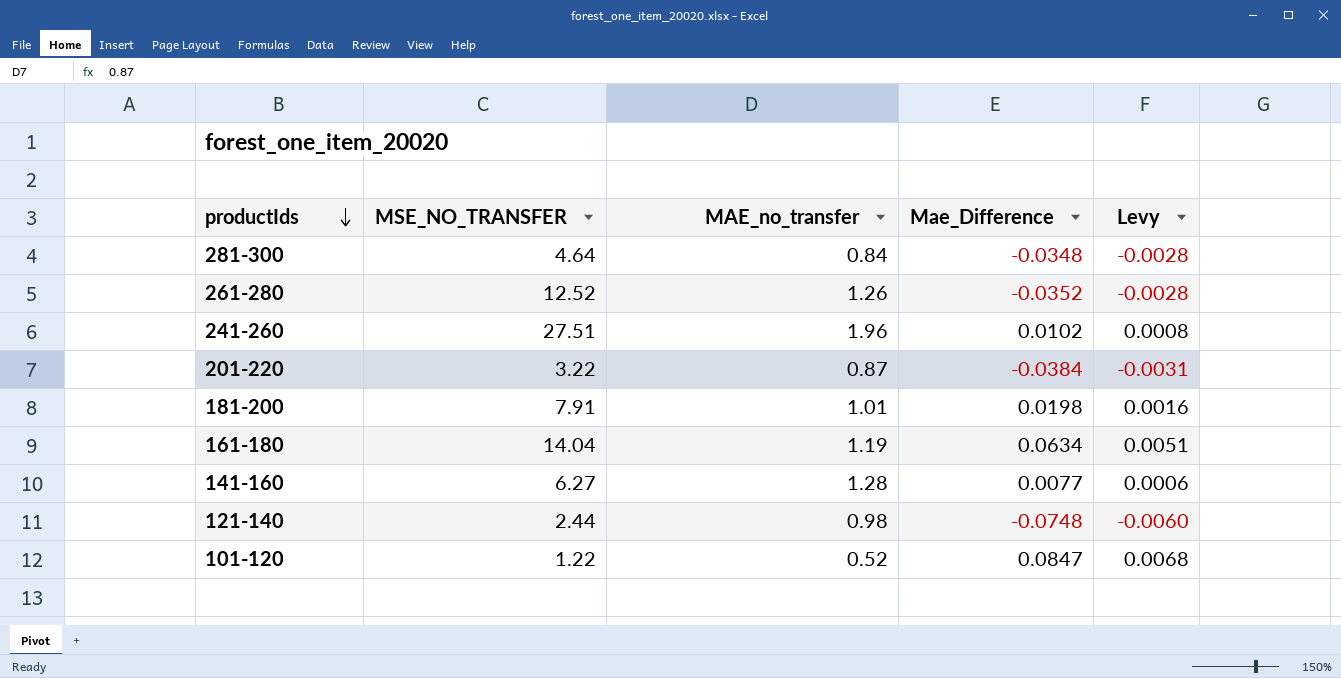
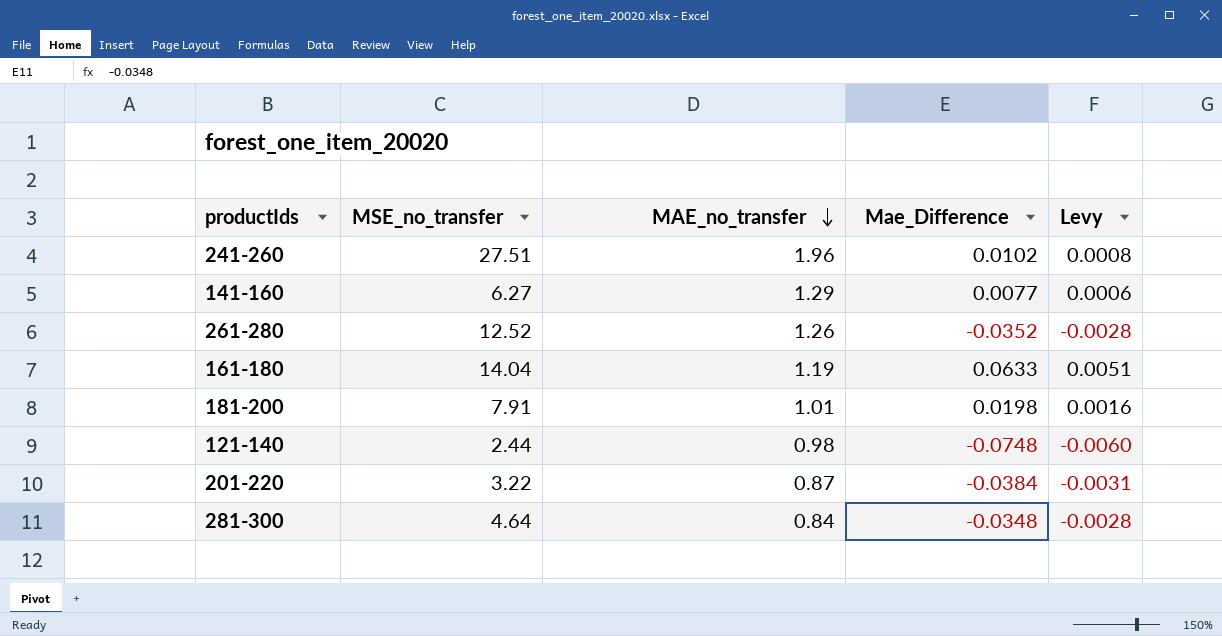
row order: productIds descending -> MAE_no_transfer descending
column name: MSE_NO_TRANSFER -> MSE_no_transfer
row 101-120: 1.22 | 0.52 | 0.0847 | 0.0068 -> none
141-160 | MAE_no_transfer: 1.28 -> 1.29
161-180 | Mae_Difference: 0.0634 -> 0.0633

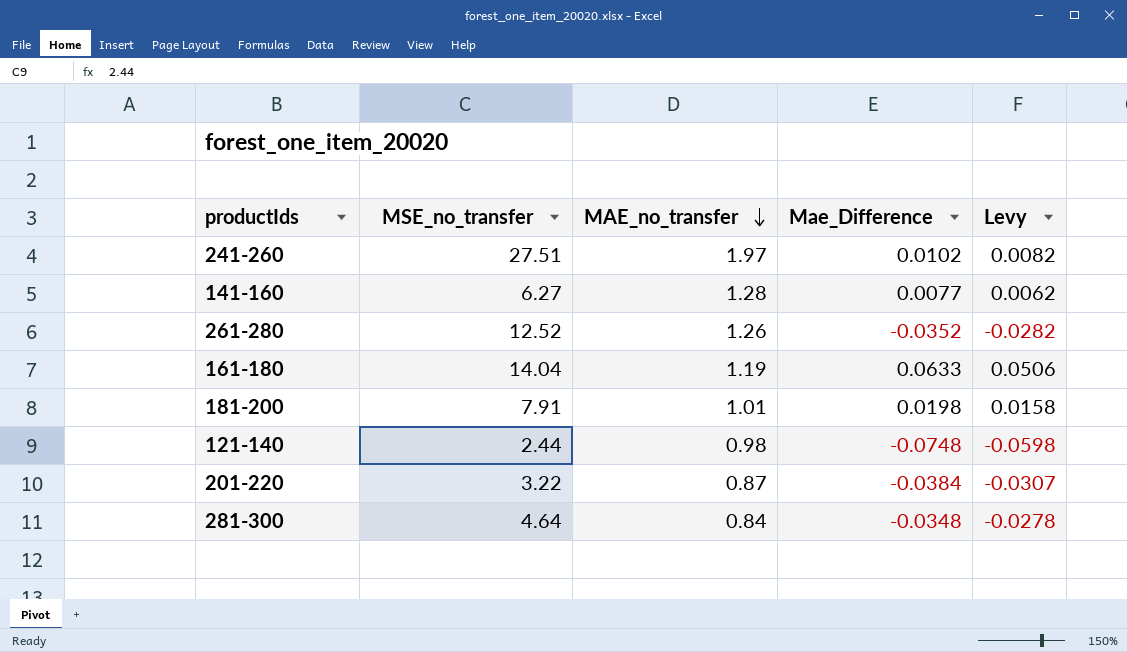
column Levy | formula: [Mae_Difference] * 0.08 -> [Mae_Difference] * 0.8
241-260 | MAE_no_transfer: 1.96 -> 1.97
141-160 | MAE_no_transfer: 1.29 -> 1.28

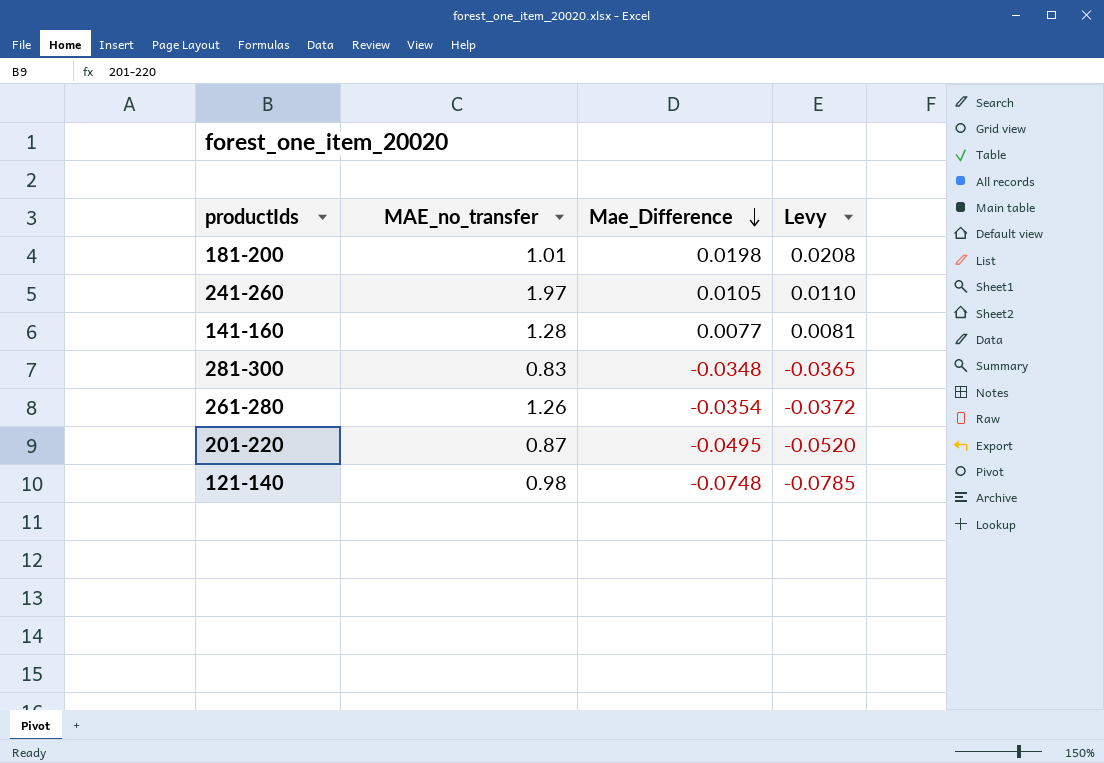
row order: MAE_no_transfer descending -> Mae_Difference descending
column MSE_no_transfer | position: 2 -> none
column Levy | formula: [Mae_Difference] * 0.8 -> [Mae_Difference] * 1.05
row 161-180: 14.04 | 1.19 | 0.0633 | 0.0506 -> none
241-260 | Mae_Difference: 0.0102 -> 0.0105
281-300 | MAE_no_transfer: 0.84 -> 0.83
261-280 | Mae_Difference: -0.0352 -> -0.0354
201-220 | Mae_Difference: -0.0384 -> -0.0495

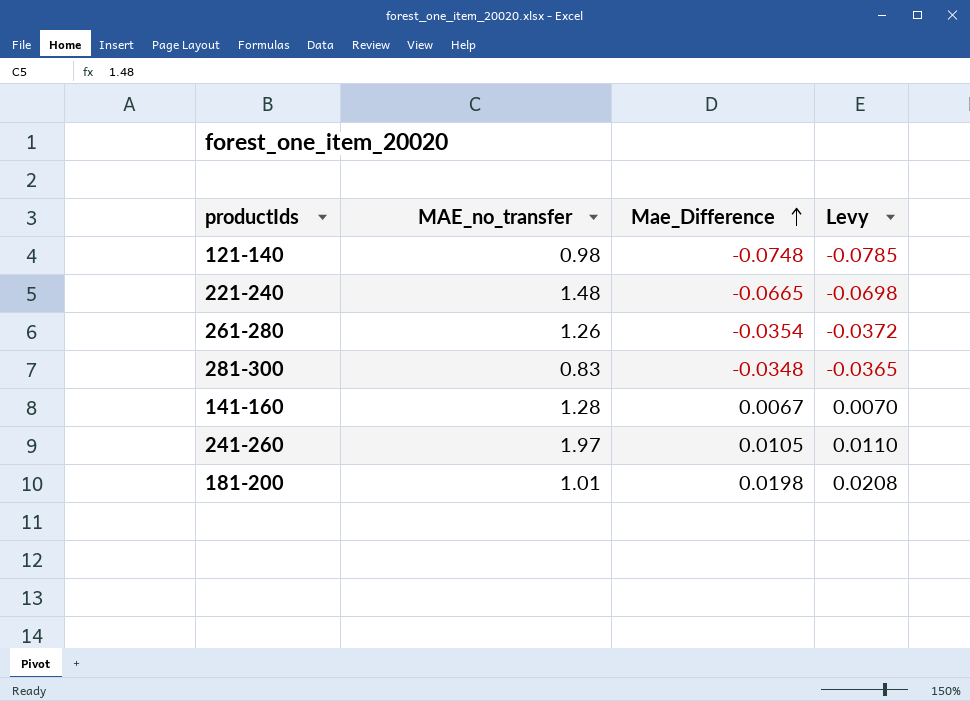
row order: Mae_Difference descending -> Mae_Difference ascending
row 201-220: 0.87 | -0.0495 | -0.0520 -> none
row 221-240: none -> 1.48 | -0.0665 | -0.0698
141-160 | Mae_Difference: 0.0077 -> 0.0067
141-160 | Levy: 0.0081 -> 0.0070

